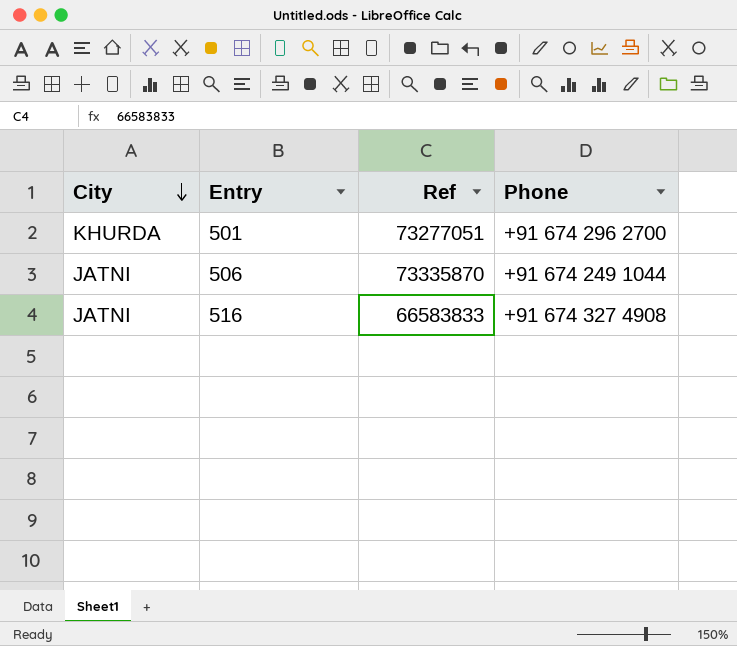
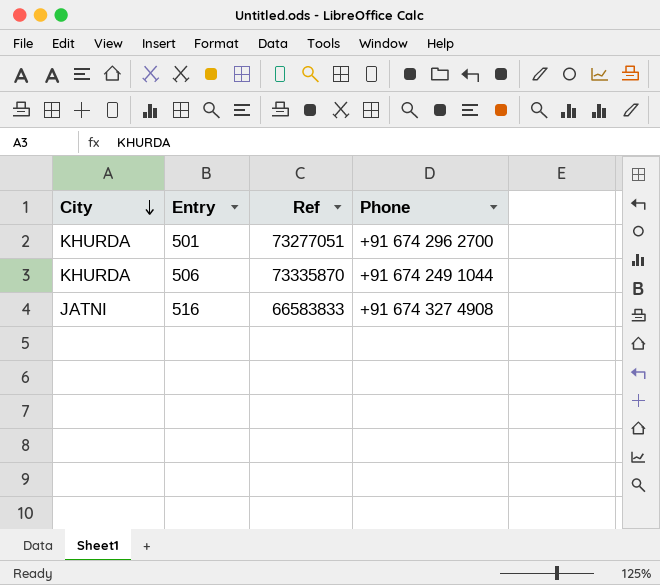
506 | City: JATNI -> KHURDA

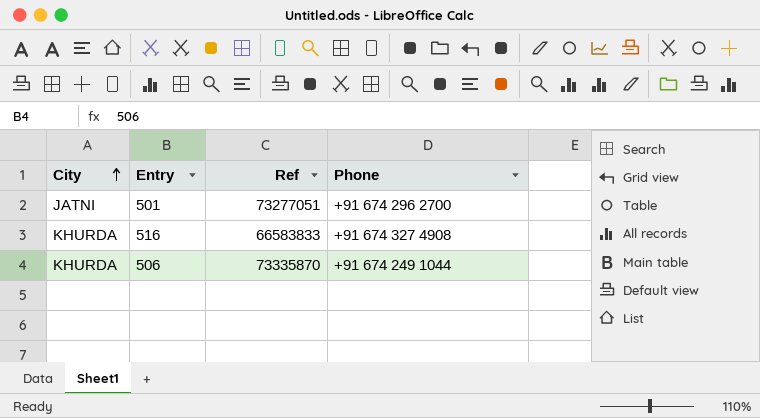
row order: City descending -> City ascending
501 | City: KHURDA -> JATNI
516 | City: JATNI -> KHURDA

